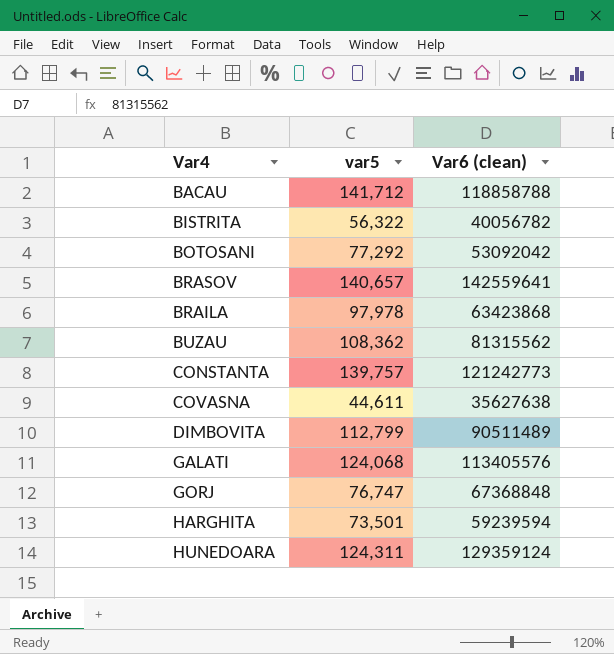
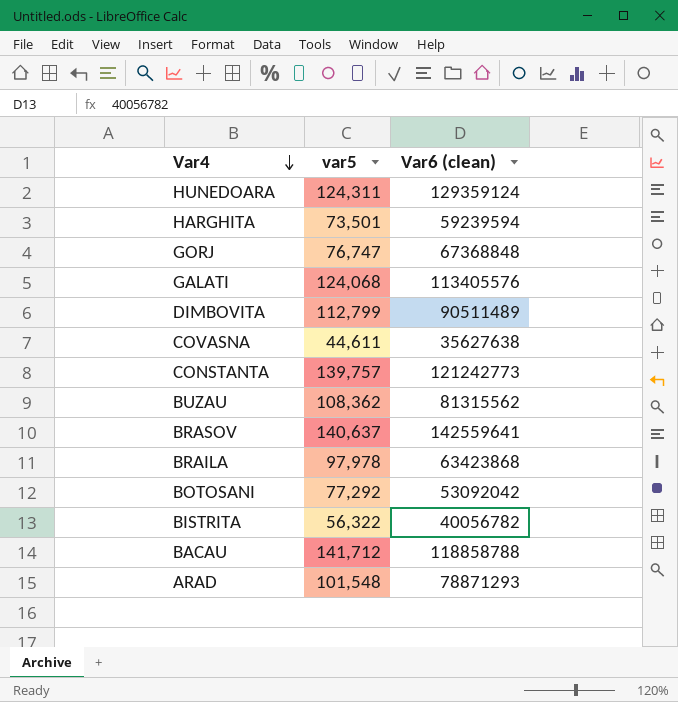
row order: none -> Var4 descending
BRASOV | var5: 140,657 -> 140,637
row ARAD: none -> 101,548 | 78871293

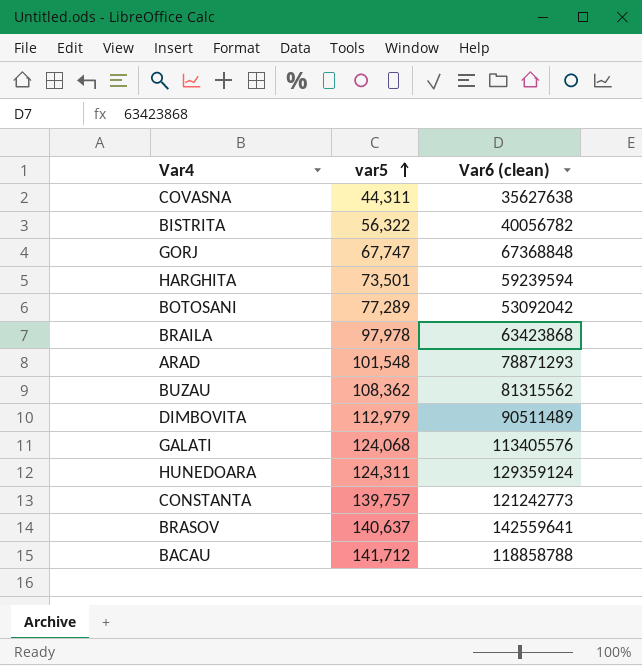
row order: Var4 descending -> var5 ascending
COVASNA | var5: 44,611 -> 44,311
GORJ | var5: 76,747 -> 67,747
BOTOSANI | var5: 77,292 -> 77,289
DIMBOVITA | var5: 112,799 -> 112,979

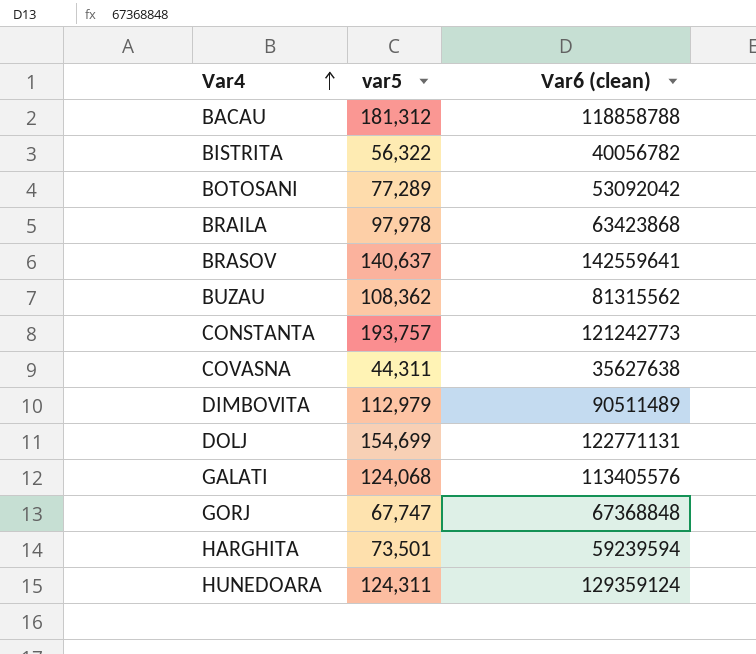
row order: var5 ascending -> Var4 ascending
row ARAD: 101,548 | 78871293 -> none
BACAU | var5: 141,712 -> 181,312
CONSTANTA | var5: 139,757 -> 193,757
row DOLJ: none -> 154,699 | 122771131

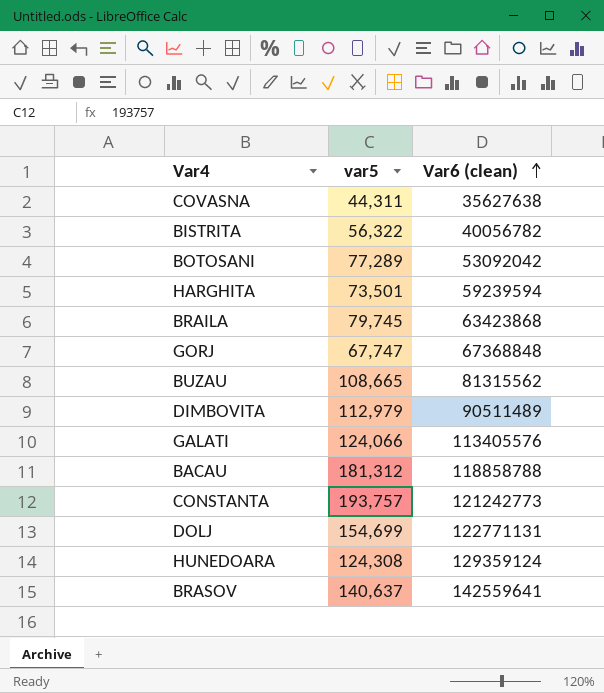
row order: Var4 ascending -> Var6 (clean) ascending
BRAILA | var5: 97,978 -> 79,745
BUZAU | var5: 108,362 -> 108,665
GALATI | var5: 124,068 -> 124,066
HUNEDOARA | var5: 124,311 -> 124,308

